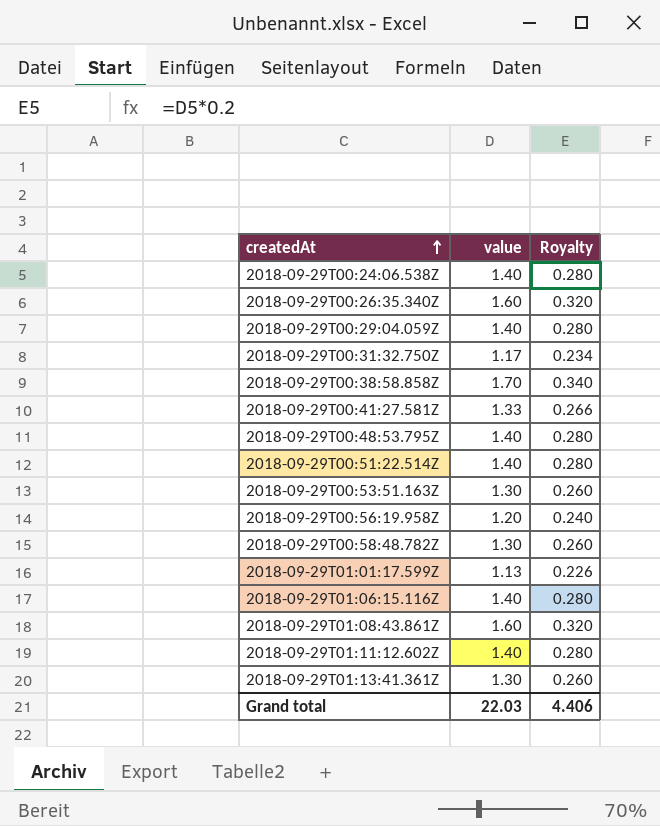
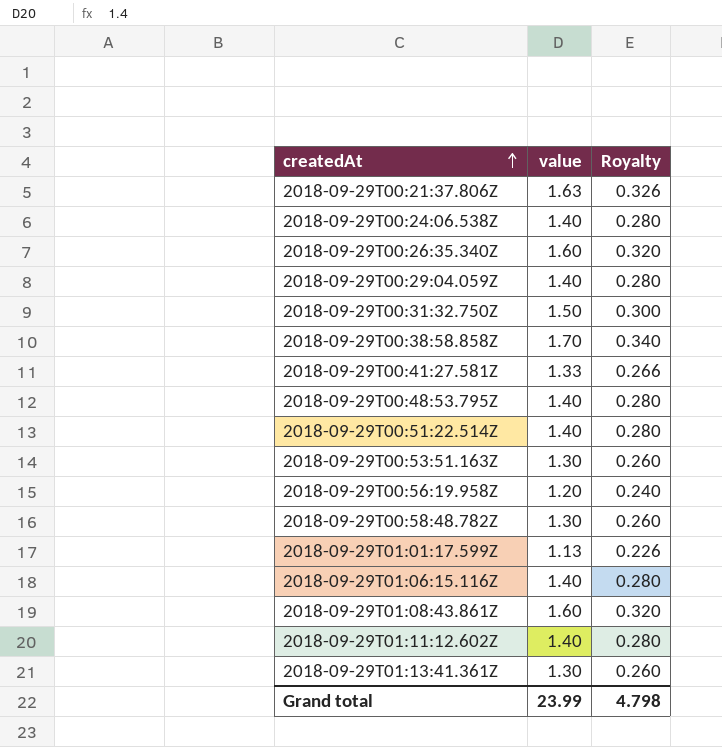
row 2018-09-29T00:21:37.806Z: none -> 1.63 | 0.326
2018-09-29T00:31:32.750Z | value: 1.17 -> 1.50
2018-09-29T00:31:32.750Z | Royalty: 0.234 -> 0.300
Grand total | value: 22.03 -> 23.99
Grand total | Royalty: 4.406 -> 4.798

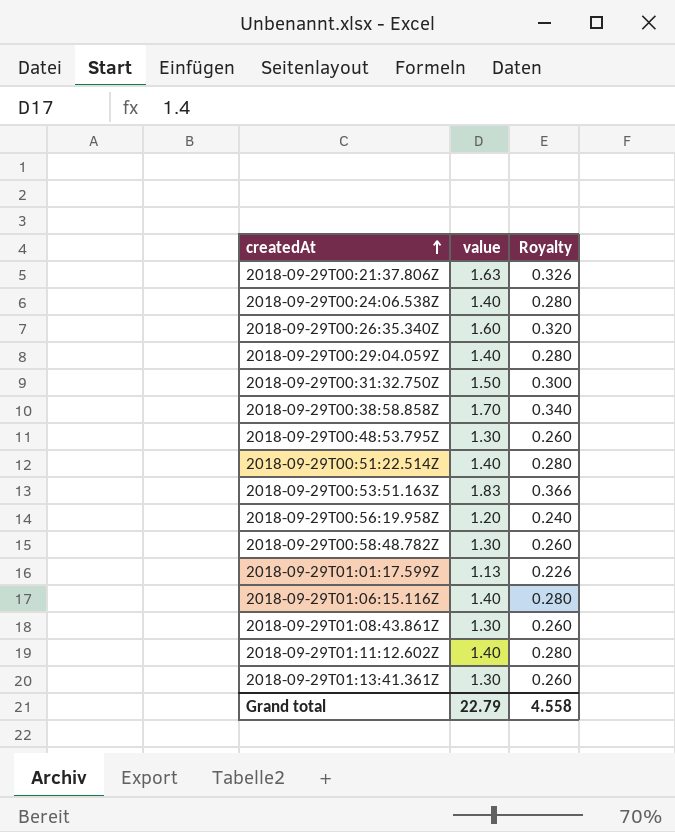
row 2018-09-29T00:41:27.581Z: 1.33 | 0.266 -> none
2018-09-29T00:48:53.795Z | value: 1.40 -> 1.30
2018-09-29T00:48:53.795Z | Royalty: 0.280 -> 0.260
2018-09-29T00:53:51.163Z | value: 1.30 -> 1.83
2018-09-29T00:53:51.163Z | Royalty: 0.260 -> 0.366
2018-09-29T01:08:43.861Z | value: 1.60 -> 1.30
2018-09-29T01:08:43.861Z | Royalty: 0.320 -> 0.260
Grand total | value: 23.99 -> 22.79
Grand total | Royalty: 4.798 -> 4.558

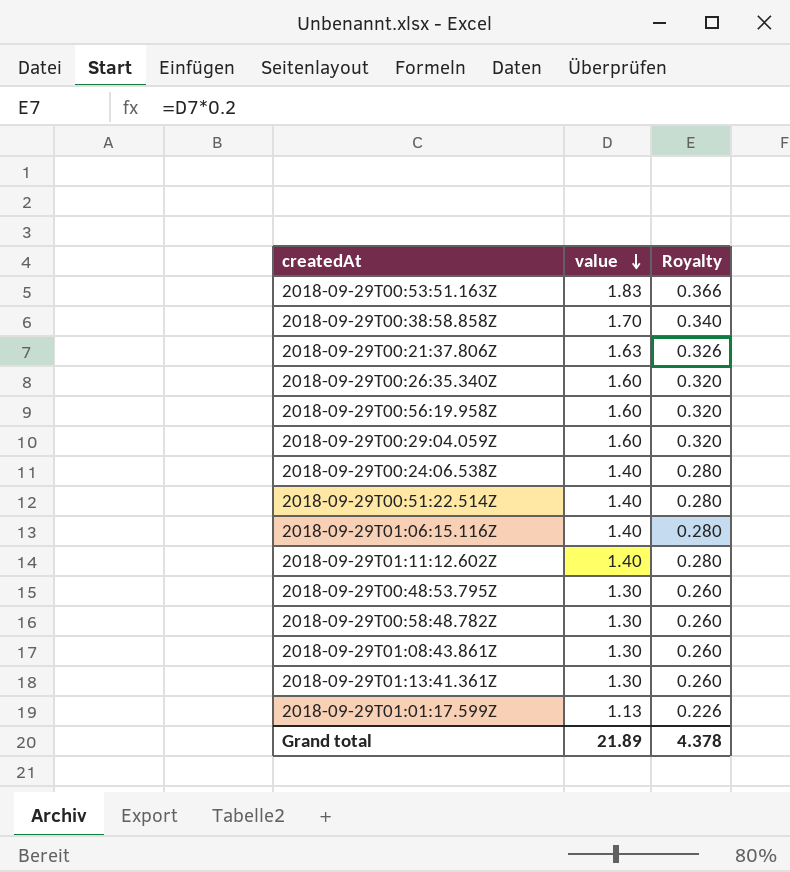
row order: createdAt ascending -> value descending
row 2018-09-29T00:31:32.750Z: 1.50 | 0.300 -> none
2018-09-29T00:56:19.958Z | value: 1.20 -> 1.60
2018-09-29T00:56:19.958Z | Royalty: 0.240 -> 0.320
2018-09-29T00:29:04.059Z | value: 1.40 -> 1.60
2018-09-29T00:29:04.059Z | Royalty: 0.280 -> 0.320
Grand total | value: 22.79 -> 21.89
Grand total | Royalty: 4.558 -> 4.378

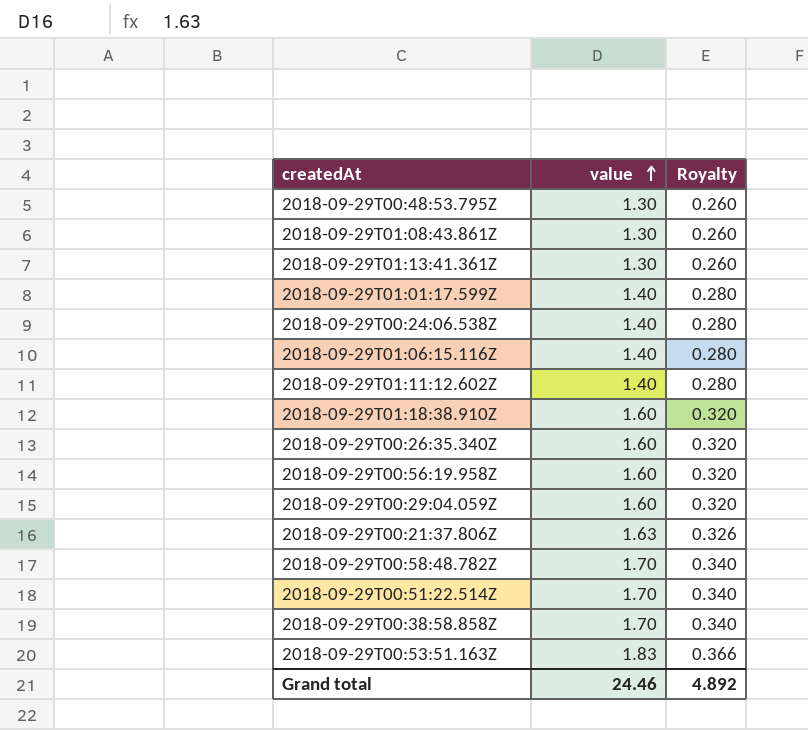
row order: value descending -> value ascending
2018-09-29T01:01:17.599Z | value: 1.13 -> 1.40
2018-09-29T01:01:17.599Z | Royalty: 0.226 -> 0.280
row 2018-09-29T01:18:38.910Z: none -> 1.60 | 0.320
2018-09-29T00:58:48.782Z | value: 1.30 -> 1.70
2018-09-29T00:58:48.782Z | Royalty: 0.260 -> 0.340
2018-09-29T00:51:22.514Z | value: 1.40 -> 1.70
2018-09-29T00:51:22.514Z | Royalty: 0.280 -> 0.340
Grand total | value: 21.89 -> 24.46
Grand total | Royalty: 4.378 -> 4.892

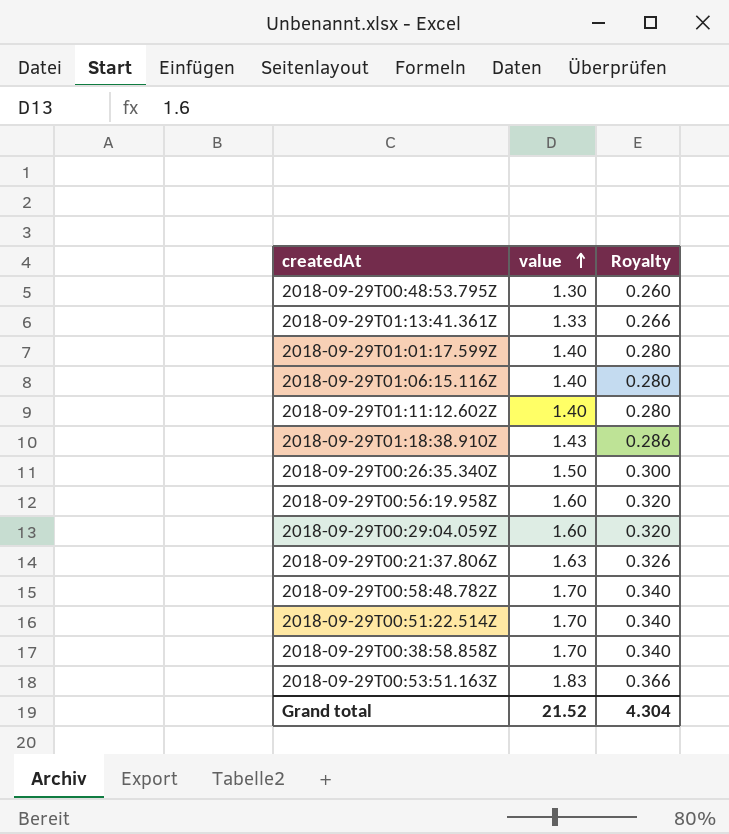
row 2018-09-29T01:08:43.861Z: 1.30 | 0.260 -> none
row 2018-09-29T00:24:06.538Z: 1.40 | 0.280 -> none
2018-09-29T01:13:41.361Z | value: 1.30 -> 1.33
2018-09-29T01:13:41.361Z | Royalty: 0.260 -> 0.266
2018-09-29T01:18:38.910Z | value: 1.60 -> 1.43
2018-09-29T01:18:38.910Z | Royalty: 0.320 -> 0.286
2018-09-29T00:26:35.340Z | value: 1.60 -> 1.50
2018-09-29T00:26:35.340Z | Royalty: 0.320 -> 0.300
Grand total | value: 24.46 -> 21.52
Grand total | Royalty: 4.892 -> 4.304

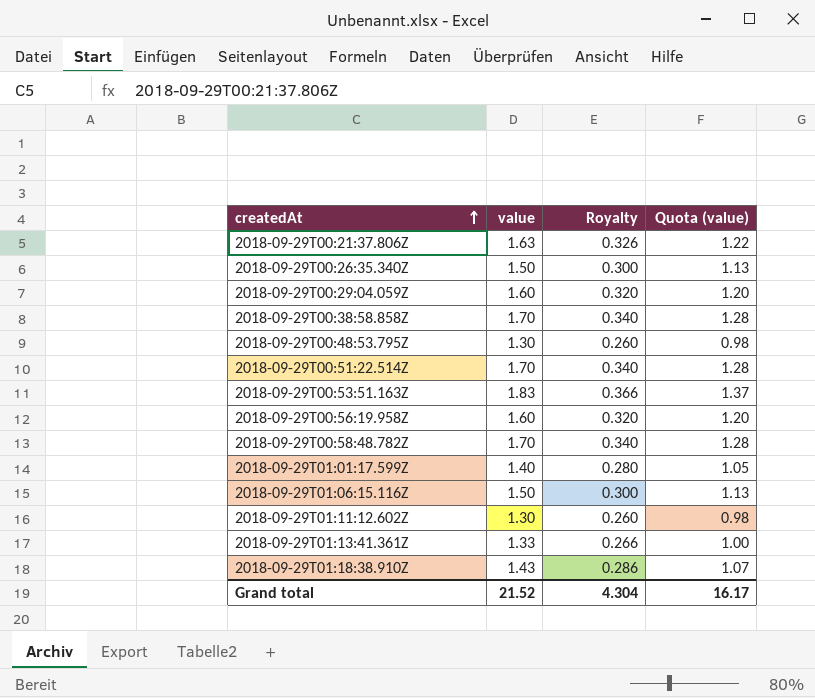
row order: value ascending -> createdAt ascending
column Quota (value) | formula: none -> [value] * 0.75
2018-09-29T01:06:15.116Z | value: 1.40 -> 1.50
2018-09-29T01:06:15.116Z | Royalty: 0.280 -> 0.300
2018-09-29T01:11:12.602Z | value: 1.40 -> 1.30
2018-09-29T01:11:12.602Z | Royalty: 0.280 -> 0.260

